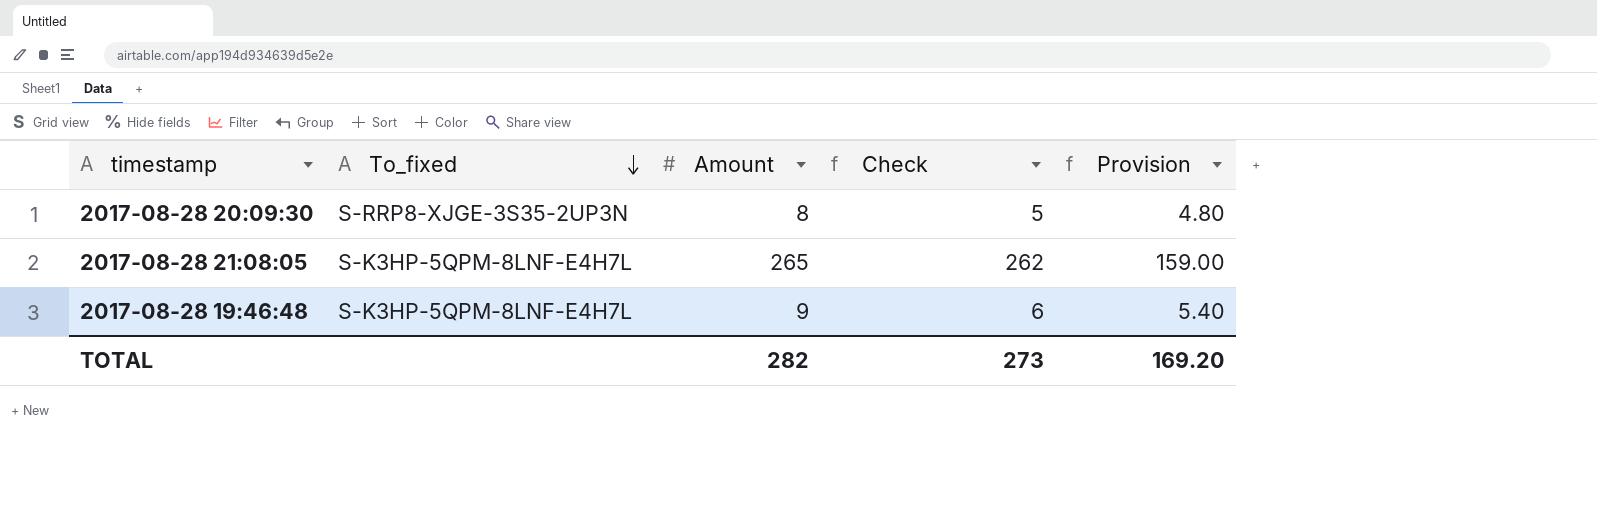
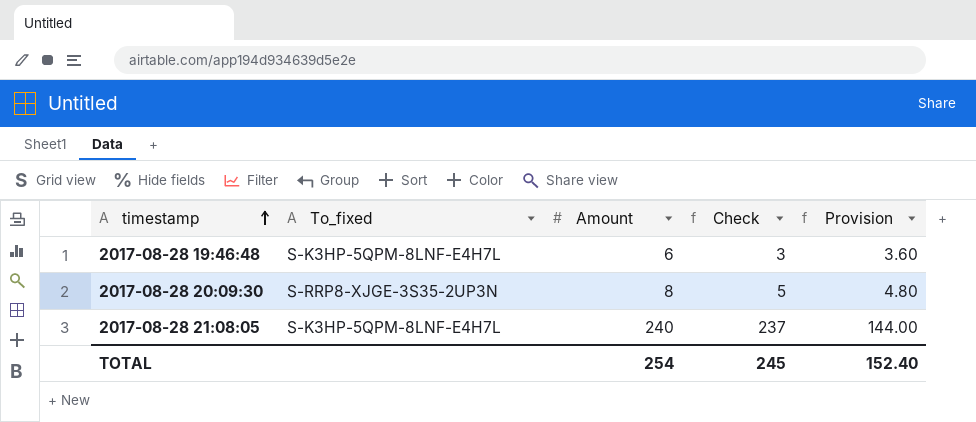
row order: To_fixed descending -> timestamp ascending
2017-08-28 19:46:48 | Amount: 9 -> 6
2017-08-28 19:46:48 | Check: 6 -> 3
2017-08-28 19:46:48 | Provision: 5.40 -> 3.60
2017-08-28 21:08:05 | Amount: 265 -> 240
2017-08-28 21:08:05 | Check: 262 -> 237
2017-08-28 21:08:05 | Provision: 159.00 -> 144.00
TOTAL | Amount: 282 -> 254
TOTAL | Check: 273 -> 245
TOTAL | Provision: 169.20 -> 152.40

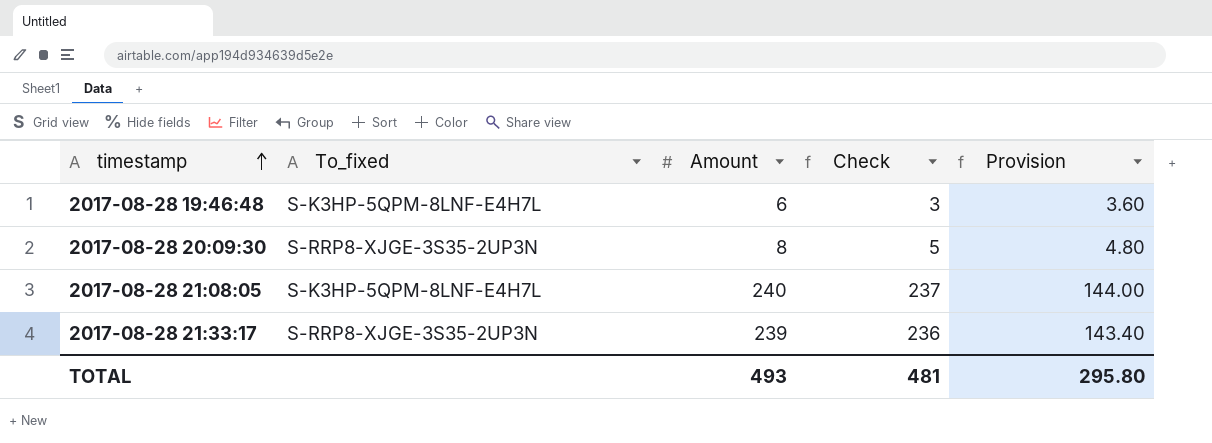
row 2017-08-28 21:33:17: none -> S-RRP8-XJGE-3S35-2UP3N | 239 | 236 | 143.40
TOTAL | Amount: 254 -> 493
TOTAL | Check: 245 -> 481
TOTAL | Provision: 152.40 -> 295.80

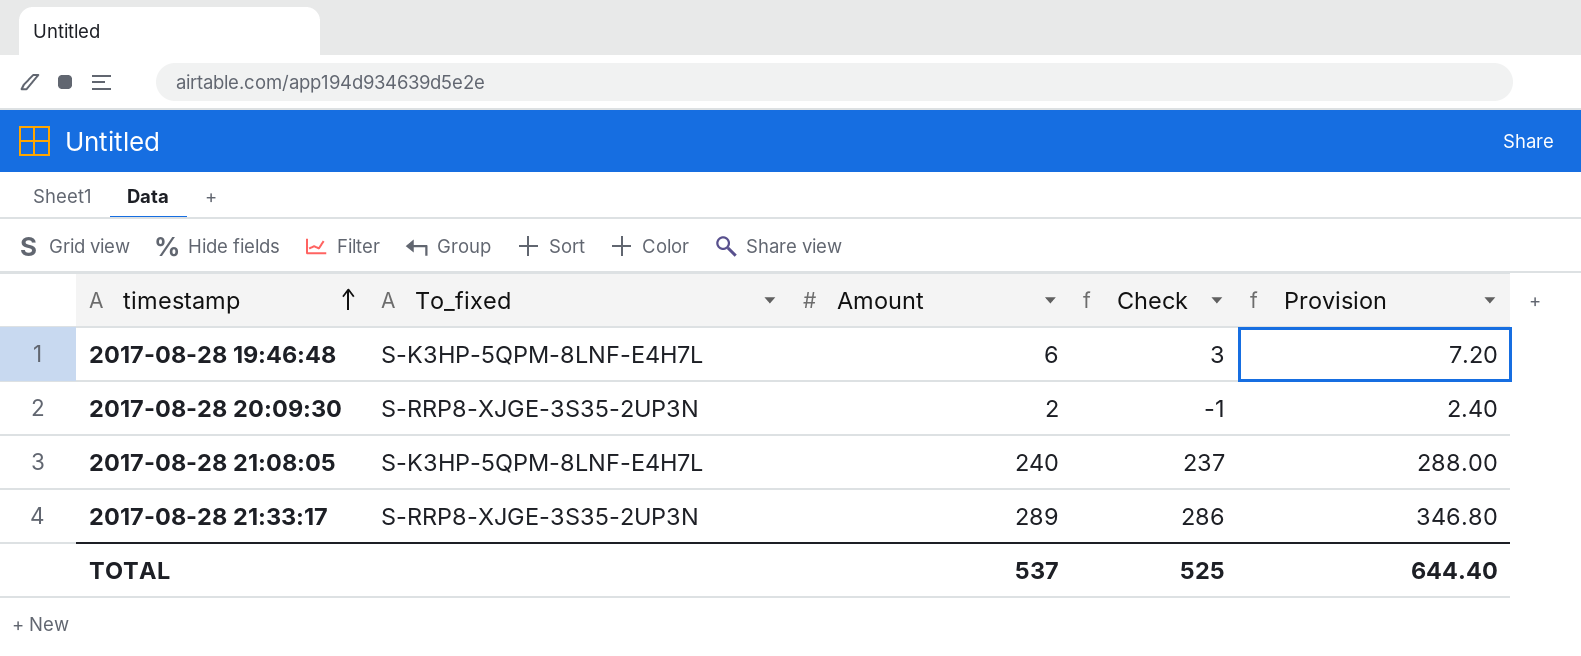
column Provision | formula: [Amount] * 0.6 -> [Amount] * 1.2
2017-08-28 20:09:30 | Amount: 8 -> 2
2017-08-28 20:09:30 | Check: 5 -> -1
2017-08-28 21:33:17 | Amount: 239 -> 289
2017-08-28 21:33:17 | Check: 236 -> 286
TOTAL | Amount: 493 -> 537
TOTAL | Check: 481 -> 525
TOTAL | Provision: 295.80 -> 644.40

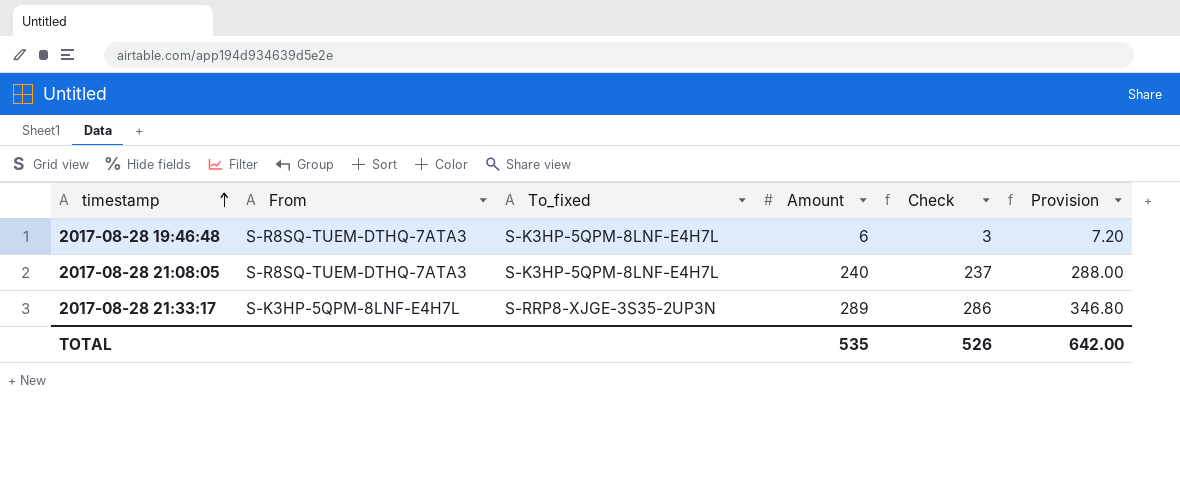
column From | position: none -> 2
row 2017-08-28 20:09:30: S-RRP8-XJGE-3S35-2UP3N | 2 | -1 | 2.40 -> none
TOTAL | Amount: 537 -> 535
TOTAL | Check: 525 -> 526
TOTAL | Provision: 644.40 -> 642.00

